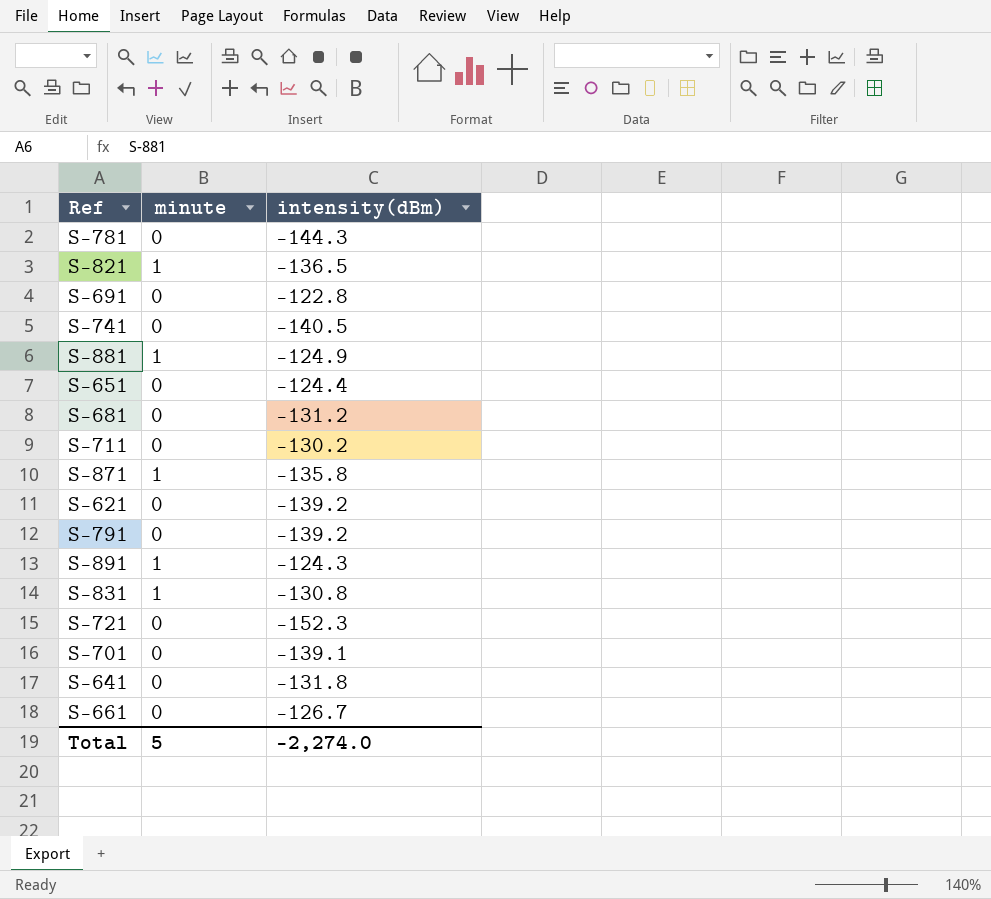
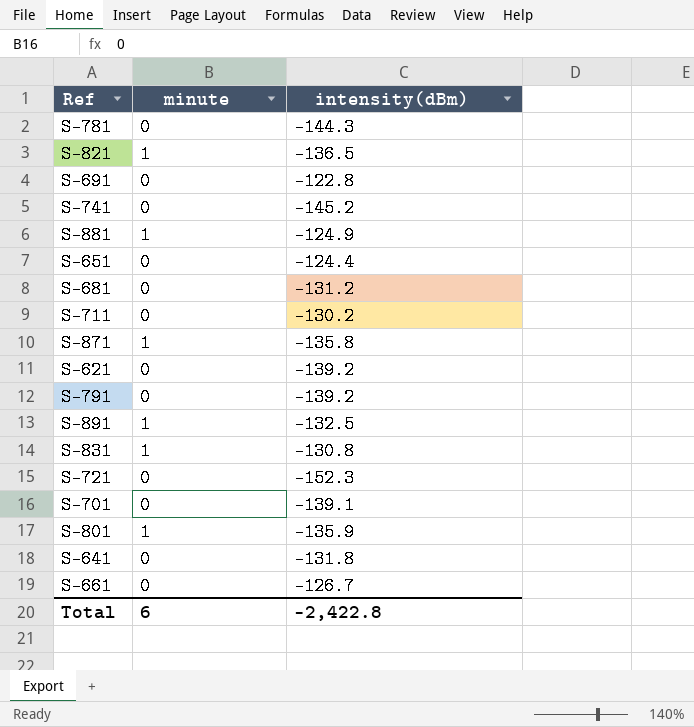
S-741 | intensity(dBm): -140.5 -> -145.2
S-891 | intensity(dBm): -124.3 -> -132.5
row S-801: none -> 1 | -135.9
Total | minute: 5 -> 6
Total | intensity(dBm): -2,274.0 -> -2,422.8

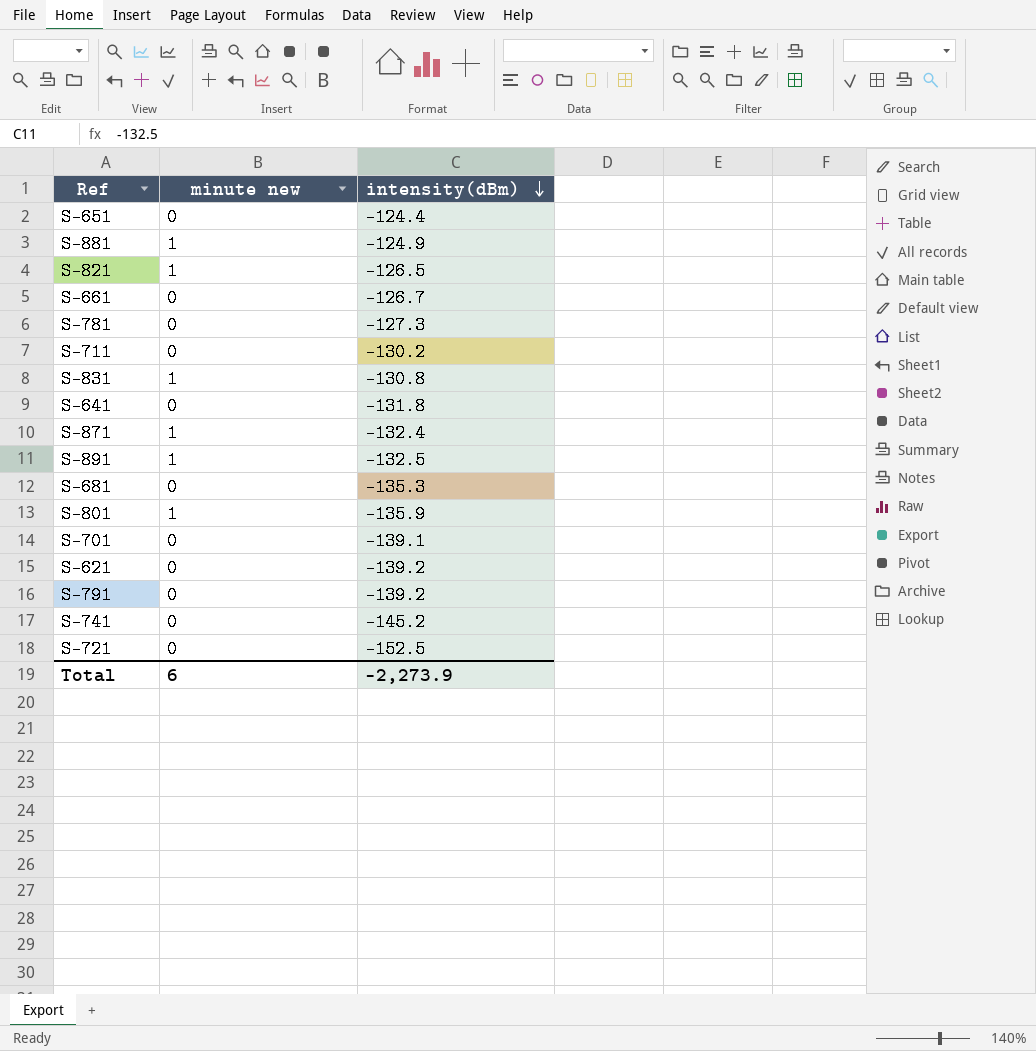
row order: none -> intensity(dBm) descending
column name: minute -> minute new
row S-691: 0 | -122.8 -> none
S-821 | intensity(dBm): -136.5 -> -126.5
S-781 | intensity(dBm): -144.3 -> -127.3
S-871 | intensity(dBm): -135.8 -> -132.4
S-681 | intensity(dBm): -131.2 -> -135.3
S-721 | intensity(dBm): -152.3 -> -152.5
Total | intensity(dBm): -2,422.8 -> -2,273.9

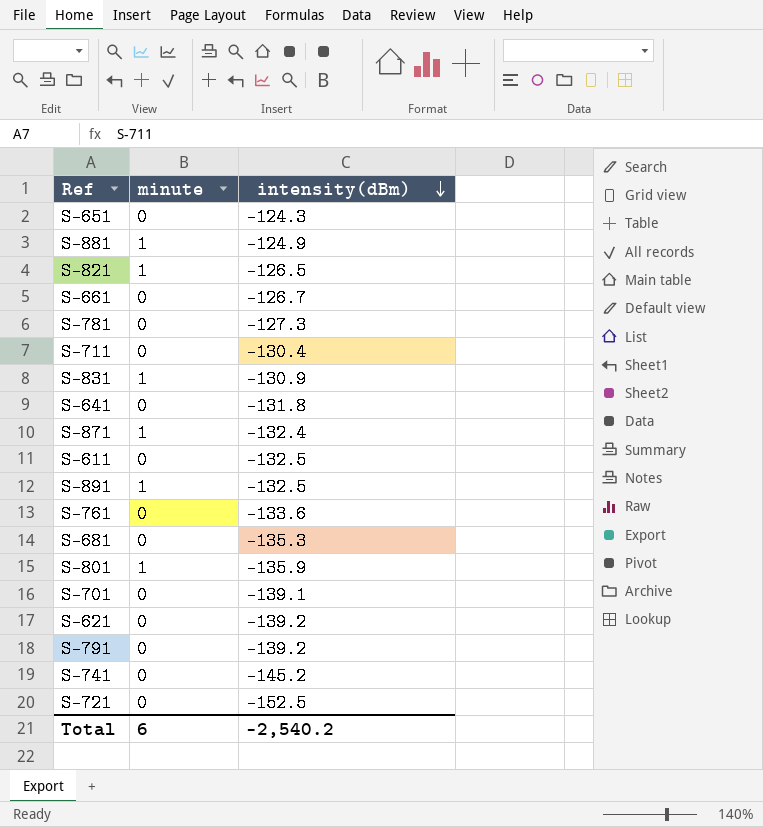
column name: minute new -> minute
S-651 | intensity(dBm): -124.4 -> -124.3
S-711 | intensity(dBm): -130.2 -> -130.4
S-831 | intensity(dBm): -130.8 -> -130.9
row S-611: none -> 0 | -132.5
row S-761: none -> 0 | -133.6
Total | intensity(dBm): -2,273.9 -> -2,540.2

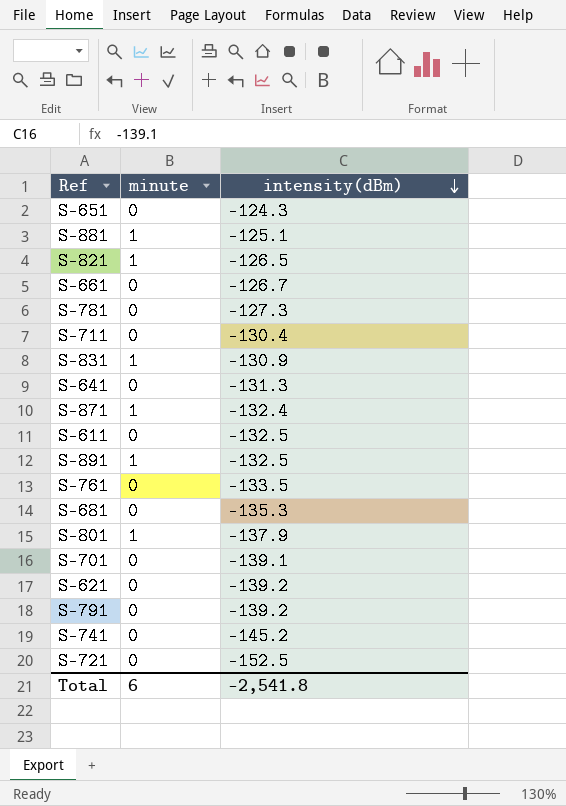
S-881 | intensity(dBm): -124.9 -> -125.1
S-641 | intensity(dBm): -131.8 -> -131.3
S-761 | intensity(dBm): -133.6 -> -133.5
S-801 | intensity(dBm): -135.9 -> -137.9
Total | intensity(dBm): -2,540.2 -> -2,541.8

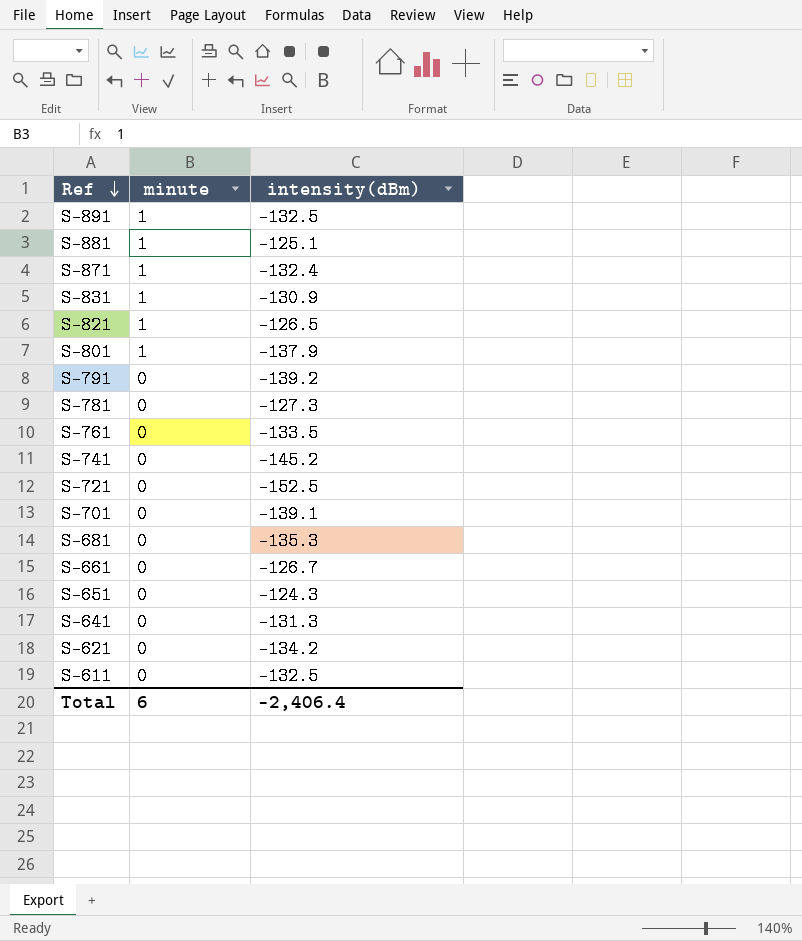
row order: intensity(dBm) descending -> Ref descending
row S-711: 0 | -130.4 -> none
S-621 | intensity(dBm): -139.2 -> -134.2
Total | intensity(dBm): -2,541.8 -> -2,406.4

